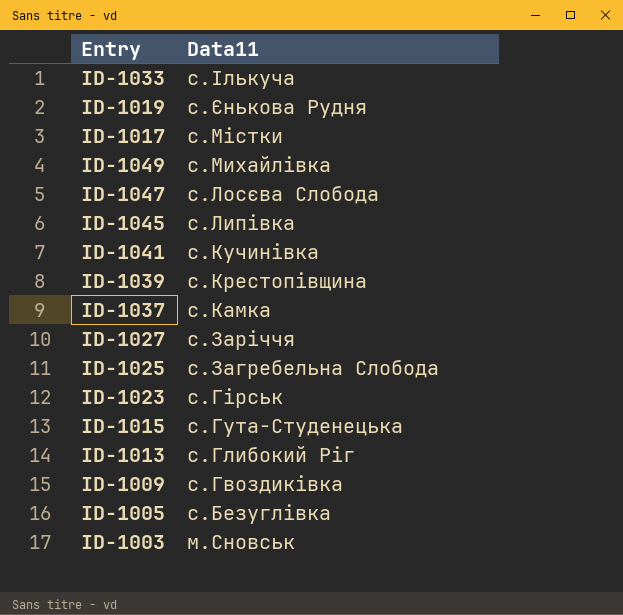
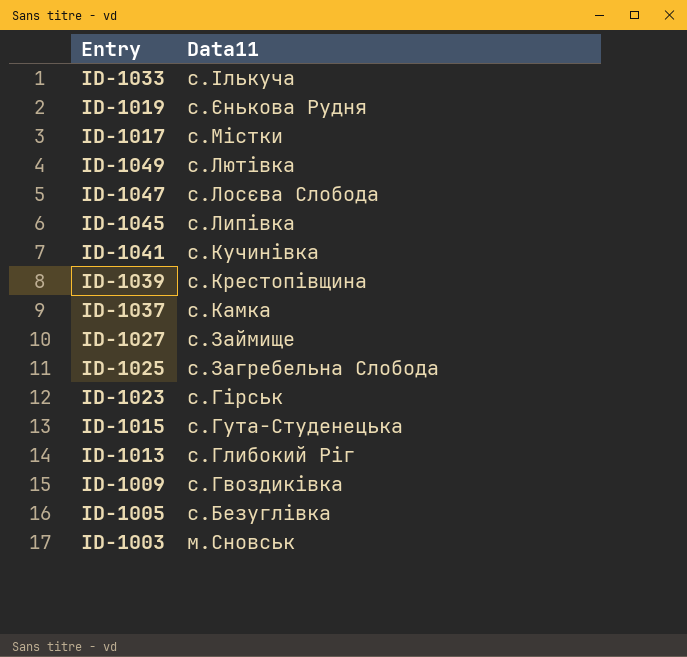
ID-1049 | Data11: с.Михайлівка -> с.Лютівка
ID-1027 | Data11: с.Заріччя -> с.Займище

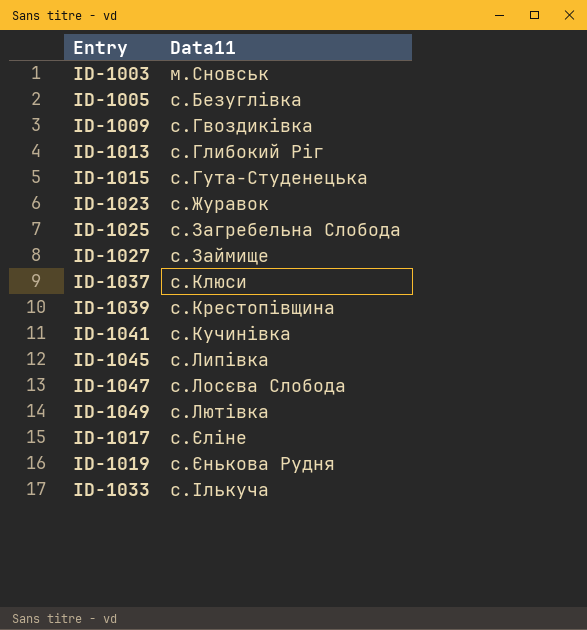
row order: Data11 descending -> Data11 ascending
ID-1023 | Data11: с.Гірськ -> с.Журавок
ID-1037 | Data11: с.Камка -> с.Клюси
ID-1017 | Data11: с.Містки -> с.Єліне

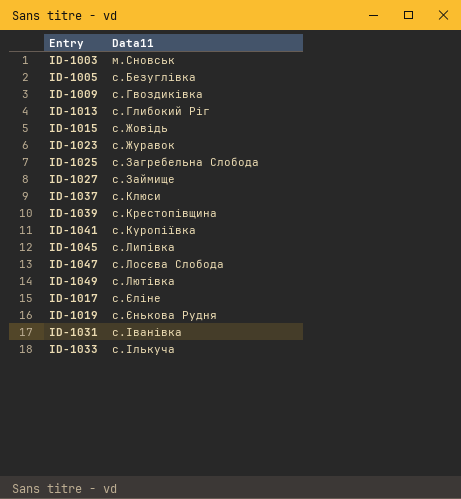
ID-1015 | Data11: с.Гута-Студенецька -> с.Жовідь
ID-1041 | Data11: с.Кучинівка -> с.Куропіївка
row ID-1031: none -> с.Іванівка

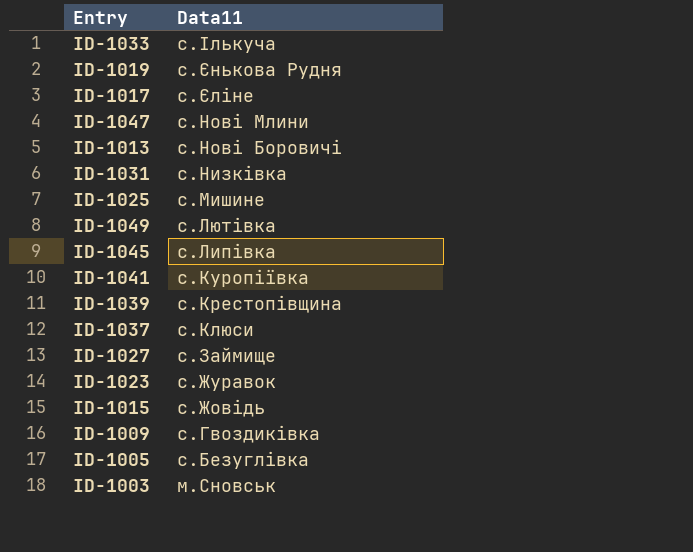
row order: Data11 ascending -> Data11 descending
ID-1047 | Data11: с.Лосєва Слобода -> с.Нові Млини
ID-1013 | Data11: с.Глибокий Ріг -> с.Нові Боровичі
ID-1031 | Data11: с.Іванівка -> с.Низківка
ID-1025 | Data11: с.Загребельна Слобода -> с.Мишине

